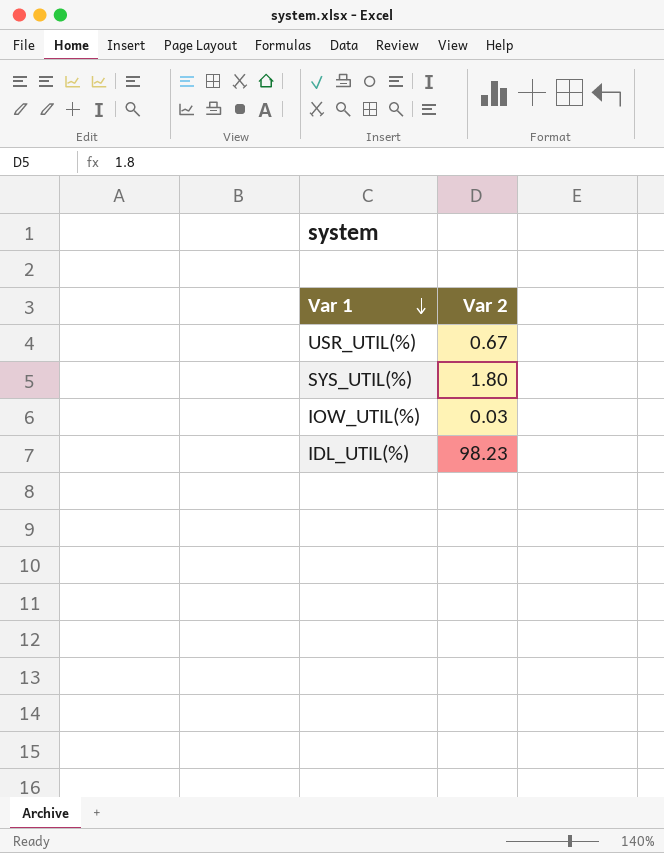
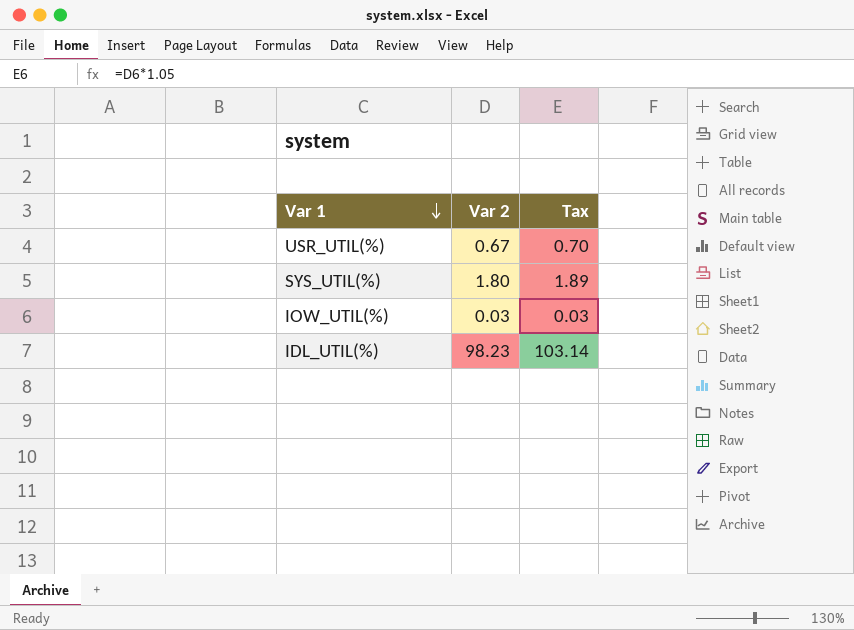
column Tax | formula: none -> [Var 2] * 1.05

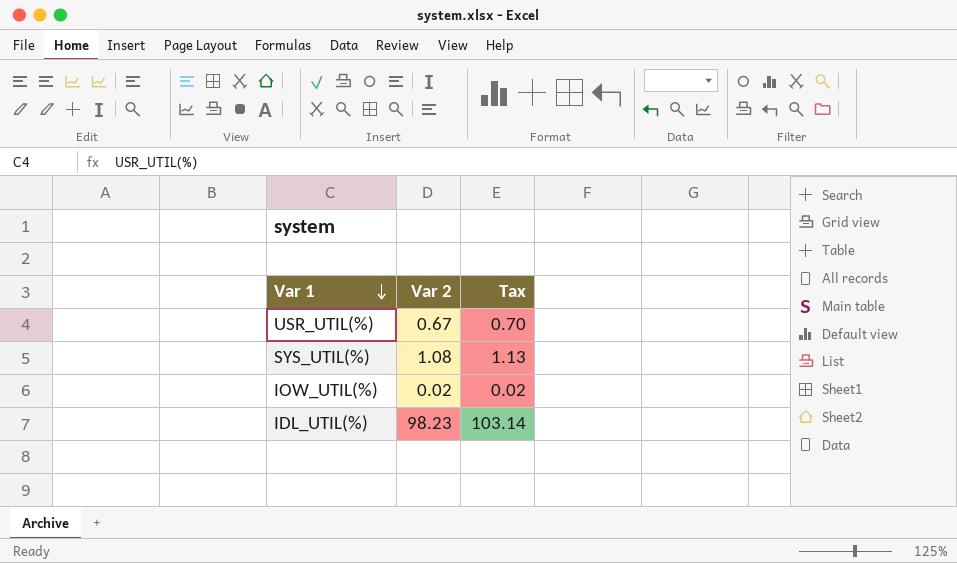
SYS_UTIL(%) | Var 2: 1.80 -> 1.08
SYS_UTIL(%) | Tax: 1.89 -> 1.13
IOW_UTIL(%) | Var 2: 0.03 -> 0.02
IOW_UTIL(%) | Tax: 0.03 -> 0.02

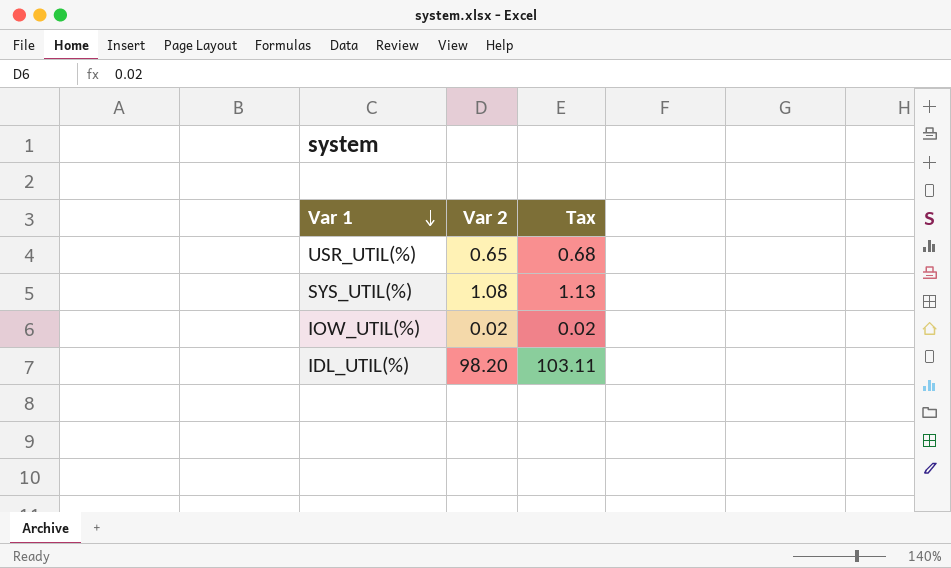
USR_UTIL(%) | Var 2: 0.67 -> 0.65
USR_UTIL(%) | Tax: 0.70 -> 0.68
IDL_UTIL(%) | Var 2: 98.23 -> 98.20
IDL_UTIL(%) | Tax: 103.14 -> 103.11

